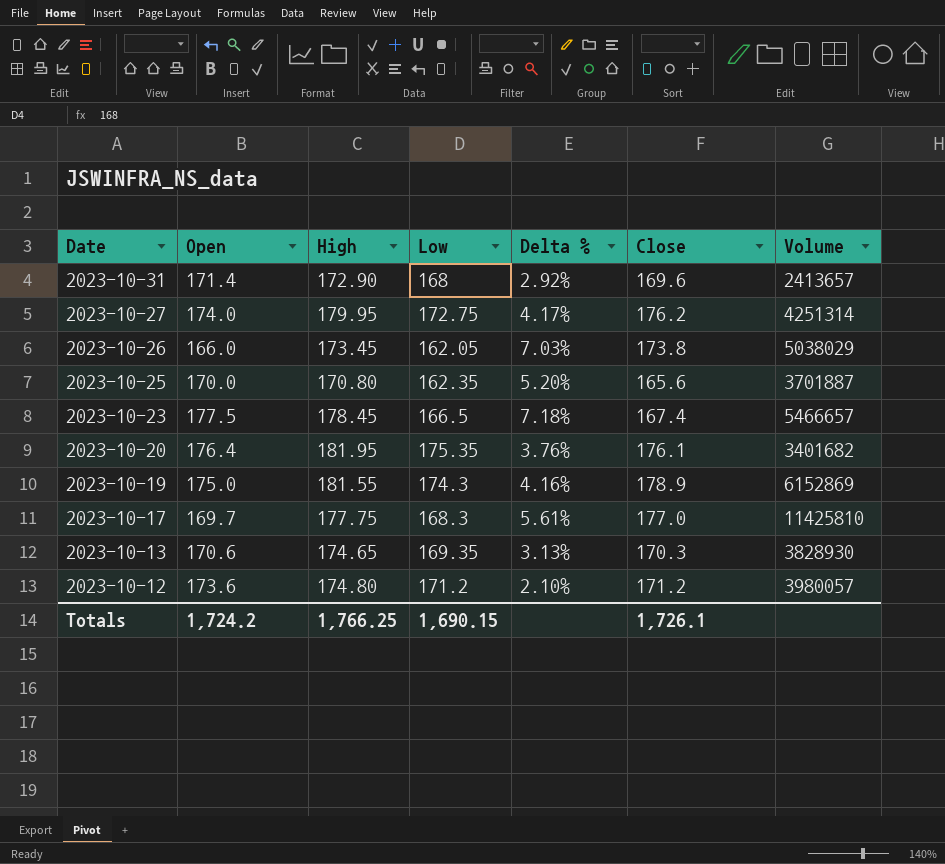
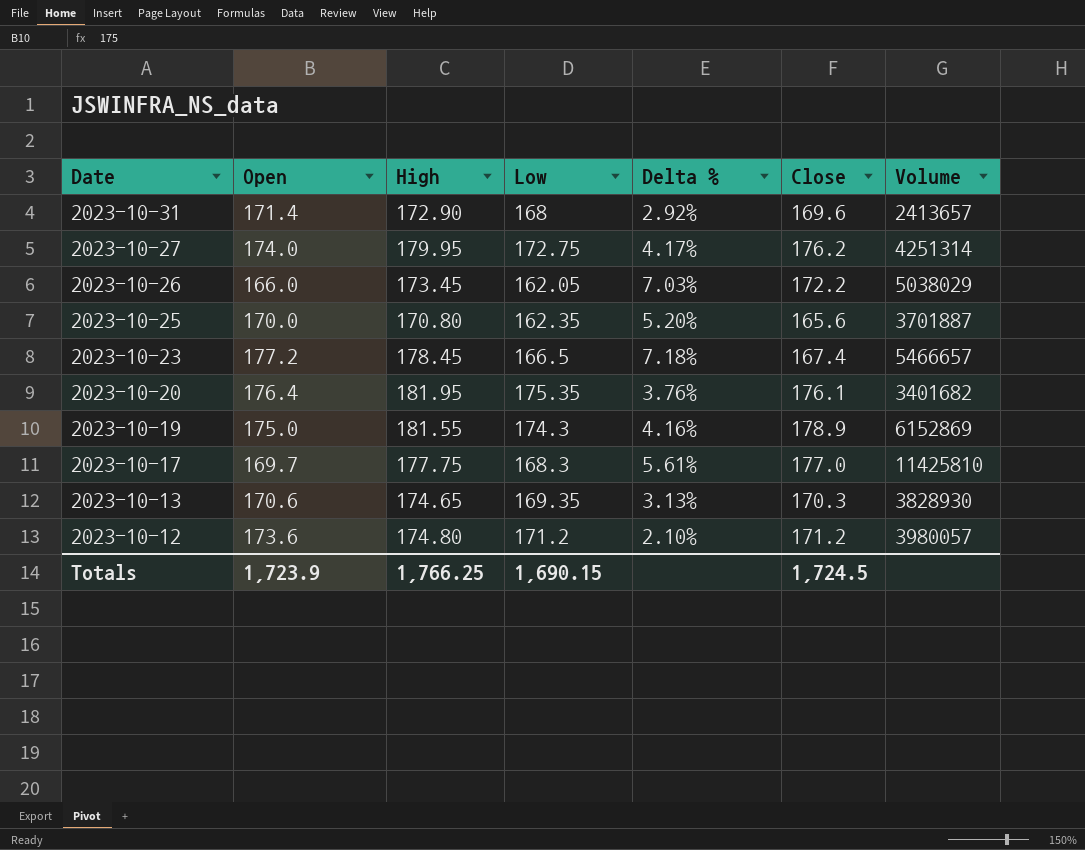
2023-10-26 | Close: 173.8 -> 172.2
2023-10-23 | Open: 177.5 -> 177.2
Totals | Open: 1,724.2 -> 1,723.9
Totals | Close: 1,726.1 -> 1,724.5

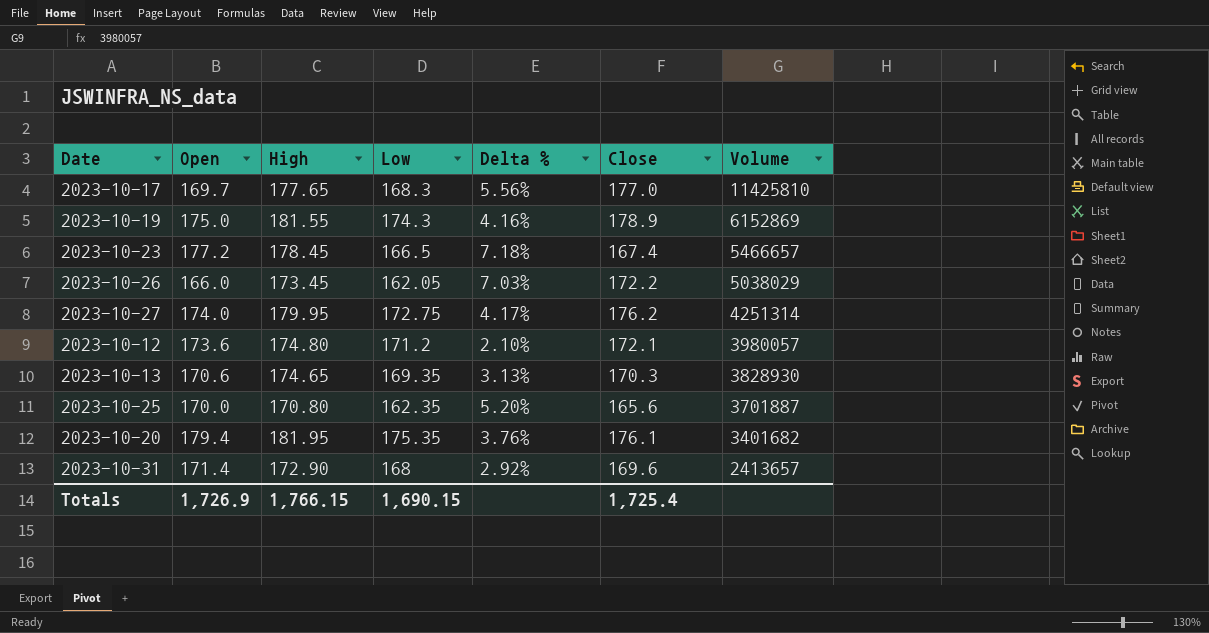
row order: Date descending -> Volume descending
2023-10-17 | High: 177.75 -> 177.65
2023-10-17 | Delta %: 5.61% -> 5.56%
2023-10-12 | Close: 171.2 -> 172.1
2023-10-20 | Open: 176.4 -> 179.4
Totals | Open: 1,723.9 -> 1,726.9
Totals | High: 1,766.25 -> 1,766.15
Totals | Close: 1,724.5 -> 1,725.4

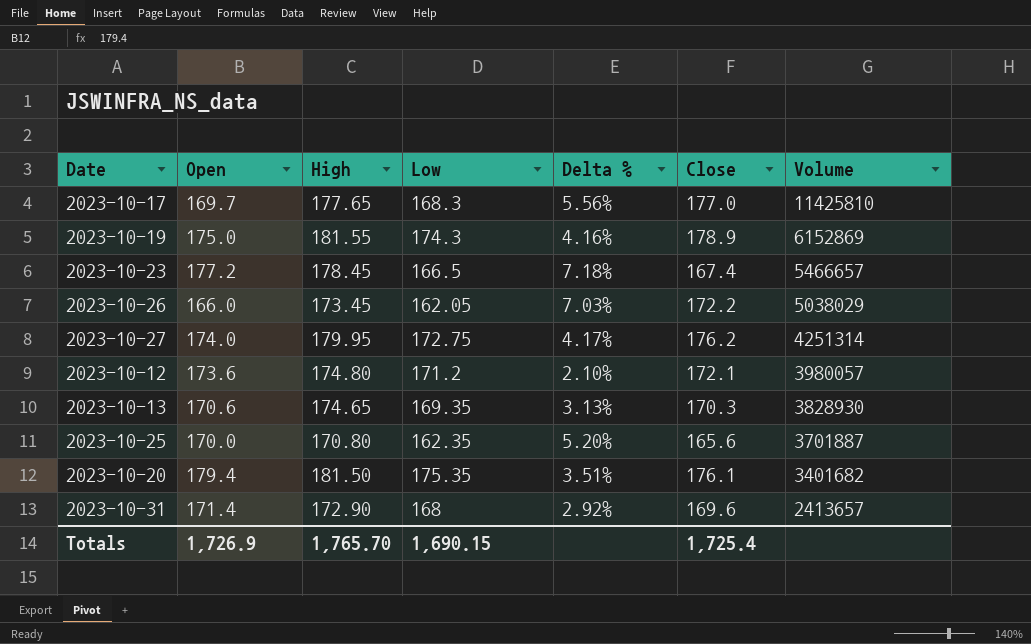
2023-10-20 | High: 181.95 -> 181.50
2023-10-20 | Delta %: 3.76% -> 3.51%
Totals | High: 1,766.15 -> 1,765.70

